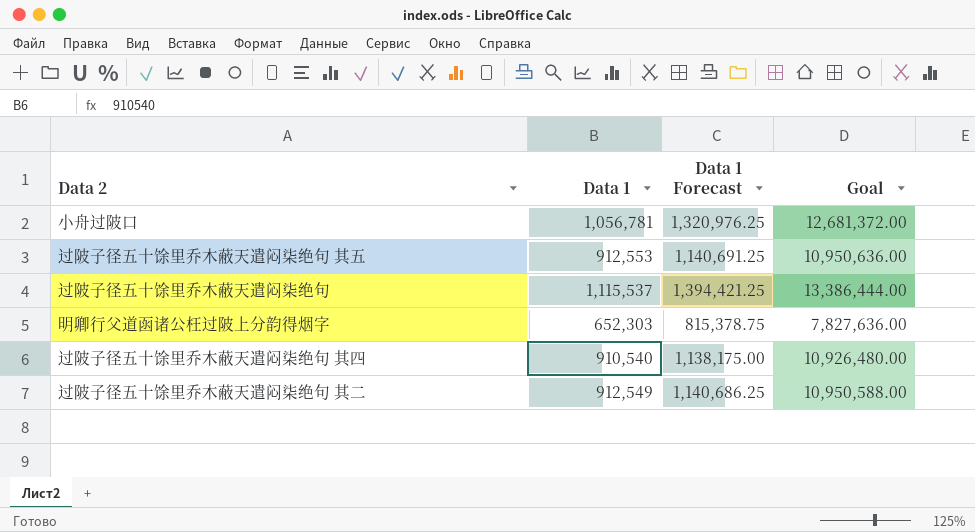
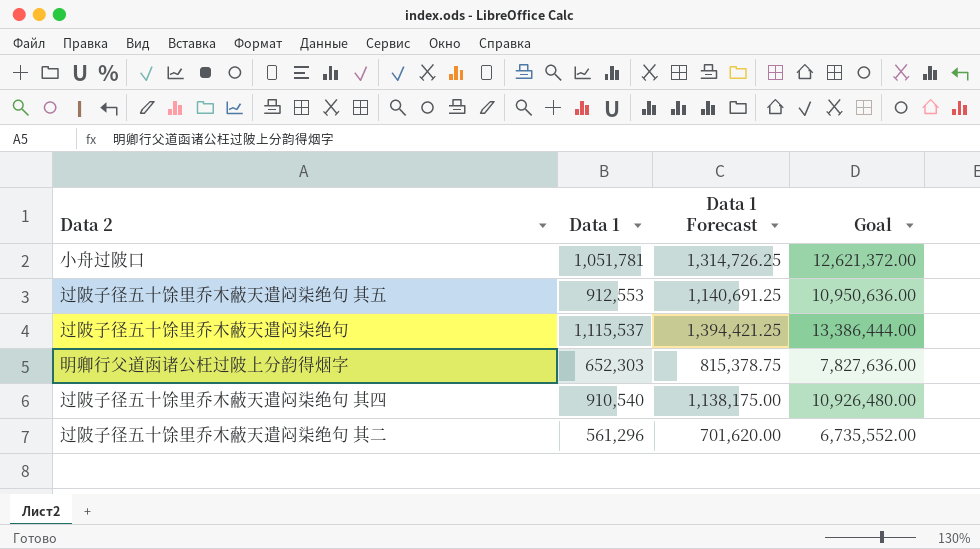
小舟过陂口 | Data 1: 1,056,781 -> 1,051,781
小舟过陂口 | Data 1 Forecast: 1,320,976.25 -> 1,314,726.25
小舟过陂口 | Goal: 12,681,372.00 -> 12,621,372.00
过陂子径五十馀里乔木蔽天遣闷柒绝句 其二 | Data 1: 912,549 -> 561,296
过陂子径五十馀里乔木蔽天遣闷柒绝句 其二 | Data 1 Forecast: 1,140,686.25 -> 701,620.00
过陂子径五十馀里乔木蔽天遣闷柒绝句 其二 | Goal: 10,950,588.00 -> 6,735,552.00

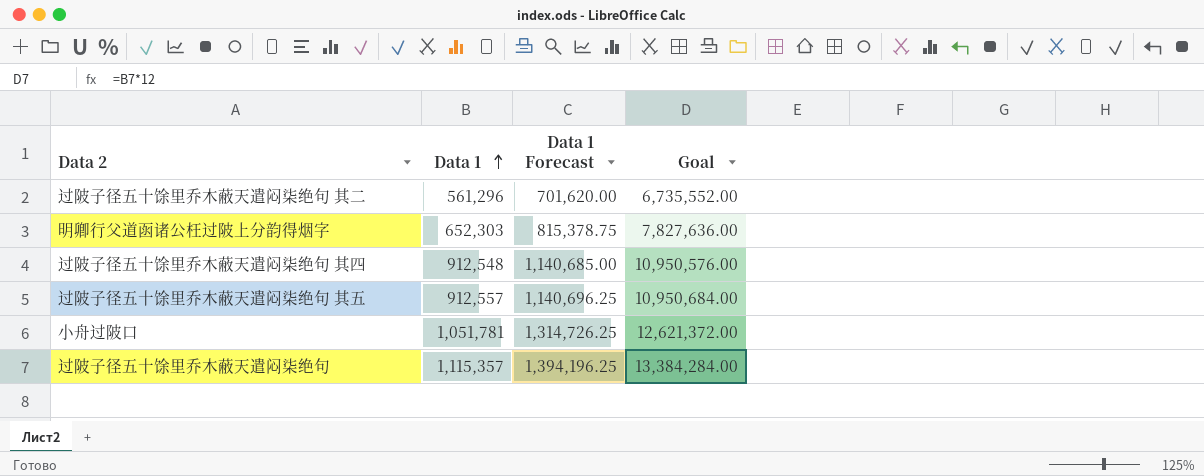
row order: none -> Data 1 ascending
过陂子径五十馀里乔木蔽天遣闷柒绝句 其四 | Data 1: 910,540 -> 912,548
过陂子径五十馀里乔木蔽天遣闷柒绝句 其四 | Data 1 Forecast: 1,138,175.00 -> 1,140,685.00
过陂子径五十馀里乔木蔽天遣闷柒绝句 其四 | Goal: 10,926,480.00 -> 10,950,576.00
过陂子径五十馀里乔木蔽天遣闷柒绝句 其五 | Data 1: 912,553 -> 912,557
过陂子径五十馀里乔木蔽天遣闷柒绝句 其五 | Data 1 Forecast: 1,140,691.25 -> 1,140,696.25
过陂子径五十馀里乔木蔽天遣闷柒绝句 其五 | Goal: 10,950,636.00 -> 10,950,684.00
过陂子径五十馀里乔木蔽天遣闷柒绝句 | Data 1: 1,115,537 -> 1,115,357
过陂子径五十馀里乔木蔽天遣闷柒绝句 | Data 1 Forecast: 1,394,421.25 -> 1,394,196.25
过陂子径五十馀里乔木蔽天遣闷柒绝句 | Goal: 13,386,444.00 -> 13,384,284.00

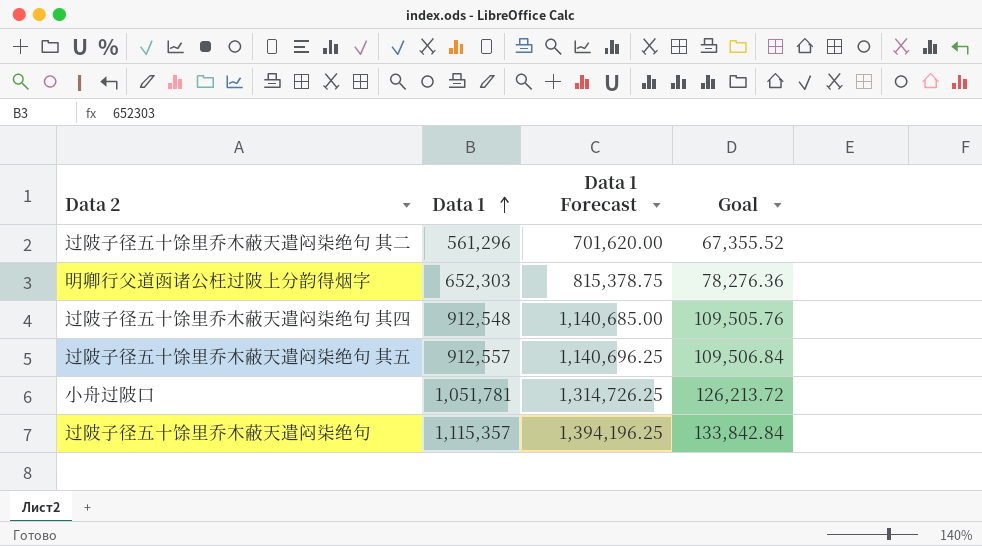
column Goal | formula: [Data 1] * 12 -> [Data 1] * 0.12

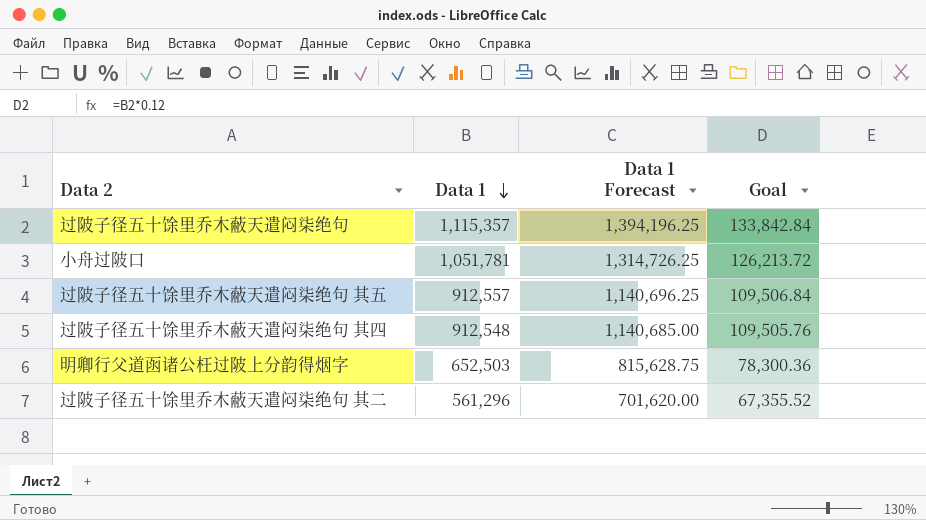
row order: Data 1 ascending -> Data 1 descending
明卿行父道函诸公枉过陂上分韵得烟字 | Data 1: 652,303 -> 652,503
明卿行父道函诸公枉过陂上分韵得烟字 | Data 1 Forecast: 815,378.75 -> 815,628.75
明卿行父道函诸公枉过陂上分韵得烟字 | Goal: 78,276.36 -> 78,300.36

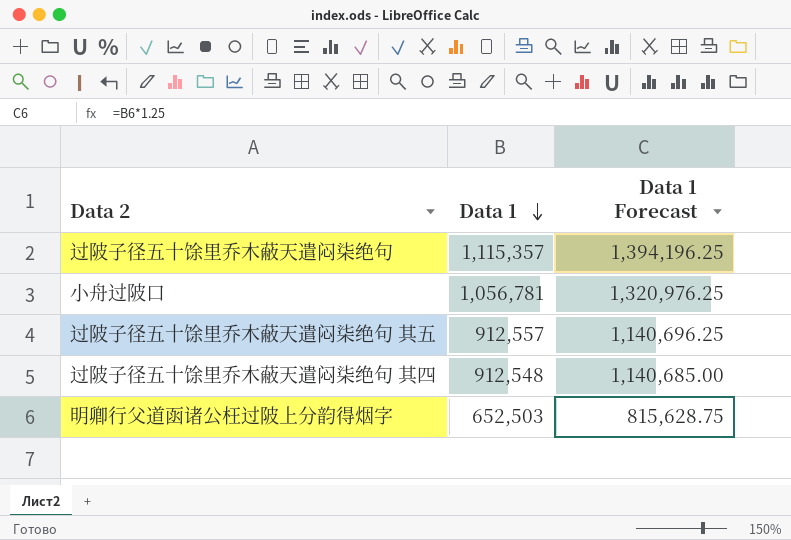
column Goal | formula: [Data 1] * 0.12 -> none
row 过陂子径五十馀里乔木蔽天遣闷柒绝句 其二: 561,296 | 701,620.00 | 67,355.52 -> none
小舟过陂口 | Data 1: 1,051,781 -> 1,056,781
小舟过陂口 | Data 1 Forecast: 1,314,726.25 -> 1,320,976.25

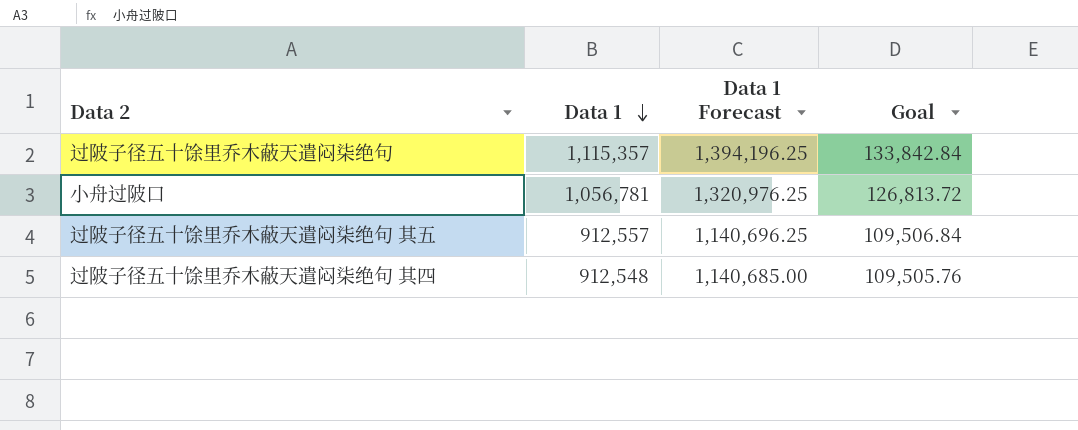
column Goal | formula: none -> [Data 1] * 0.12
row 明卿行父道函诸公枉过陂上分韵得烟字: 652,503 | 815,628.75 -> none

